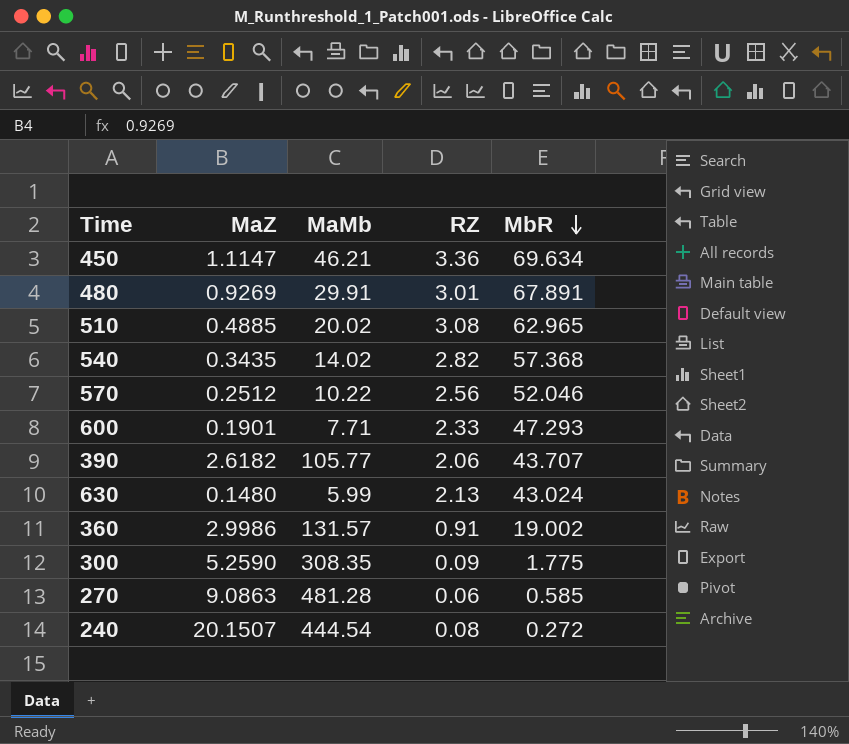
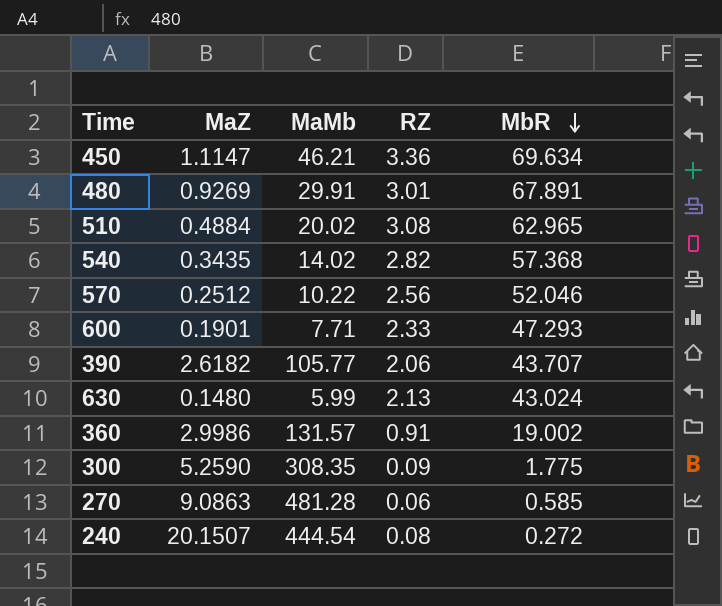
510 | MaZ: 0.4885 -> 0.4884

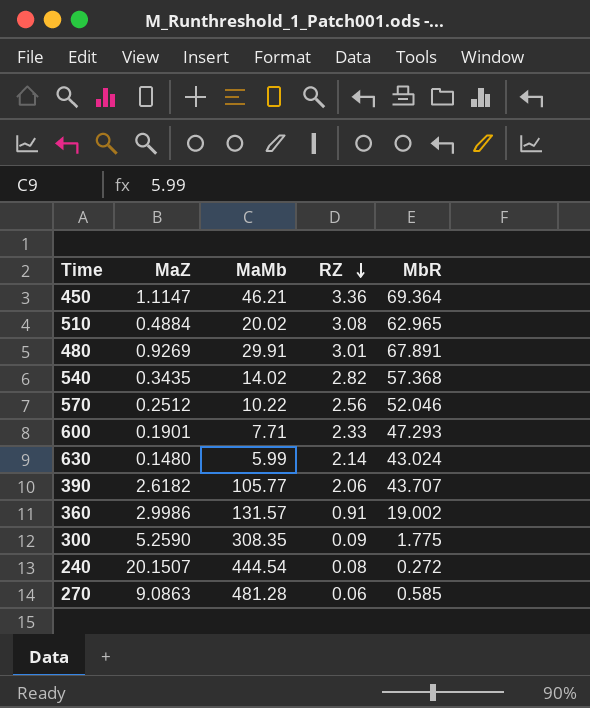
row order: MbR descending -> RZ descending
450 | MbR: 69.634 -> 69.364
630 | RZ: 2.13 -> 2.14

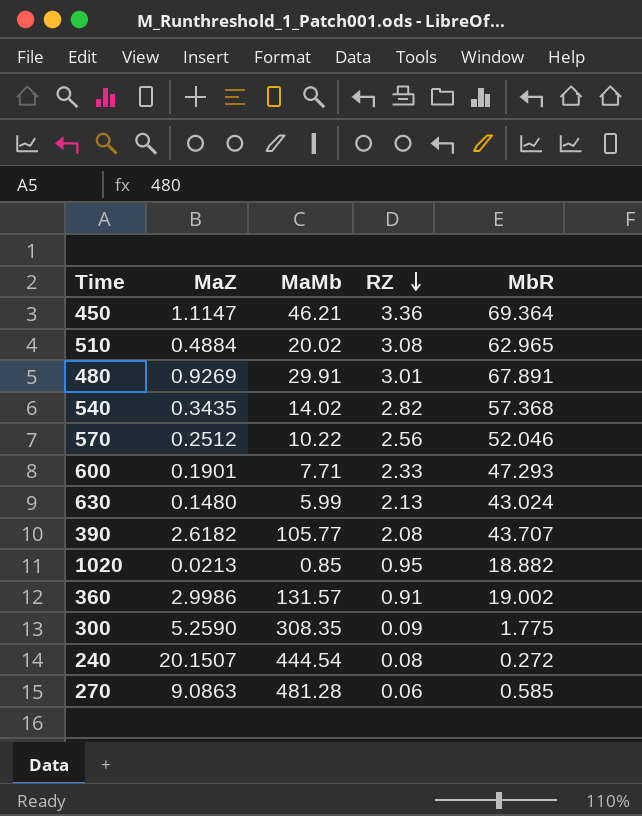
630 | RZ: 2.14 -> 2.13
390 | RZ: 2.06 -> 2.08
row 1020: none -> 0.0213 | 0.85 | 0.95 | 18.882

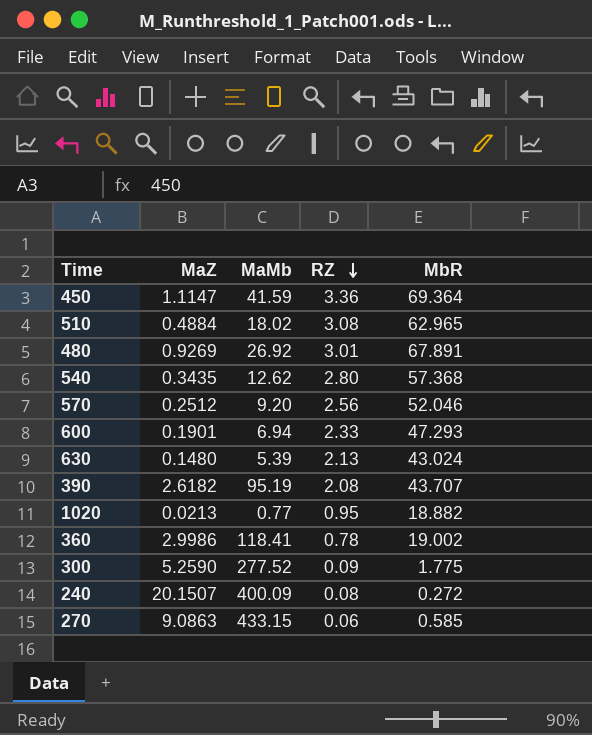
450 | MaMb: 46.21 -> 41.59
510 | MaMb: 20.02 -> 18.02
480 | MaMb: 29.91 -> 26.92
540 | MaMb: 14.02 -> 12.62
540 | RZ: 2.82 -> 2.80
570 | MaMb: 10.22 -> 9.20
600 | MaMb: 7.71 -> 6.94
630 | MaMb: 5.99 -> 5.39
390 | MaMb: 105.77 -> 95.19
1020 | MaMb: 0.85 -> 0.77
360 | MaMb: 131.57 -> 118.41
360 | RZ: 0.91 -> 0.78
300 | MaMb: 308.35 -> 277.52
240 | MaMb: 444.54 -> 400.09
270 | MaMb: 481.28 -> 433.15

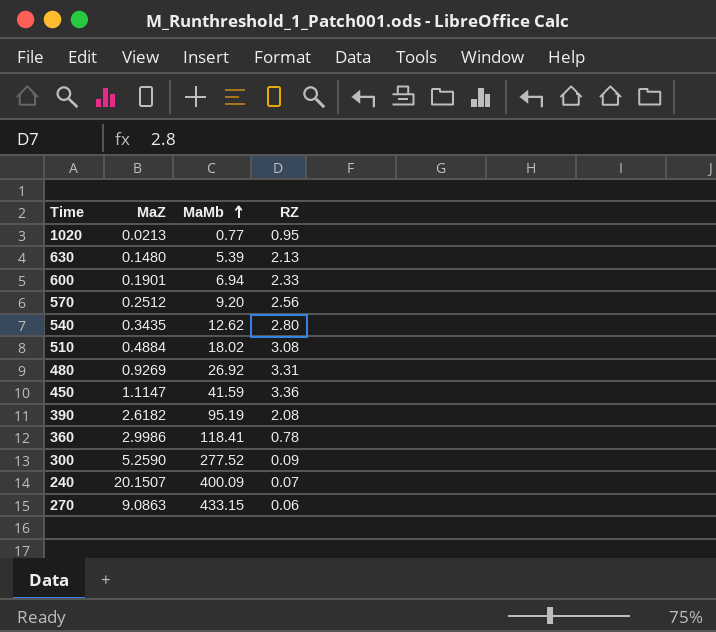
row order: RZ descending -> MaMb ascending
column MbR | position: 5 -> none
480 | RZ: 3.01 -> 3.31
240 | RZ: 0.08 -> 0.07

